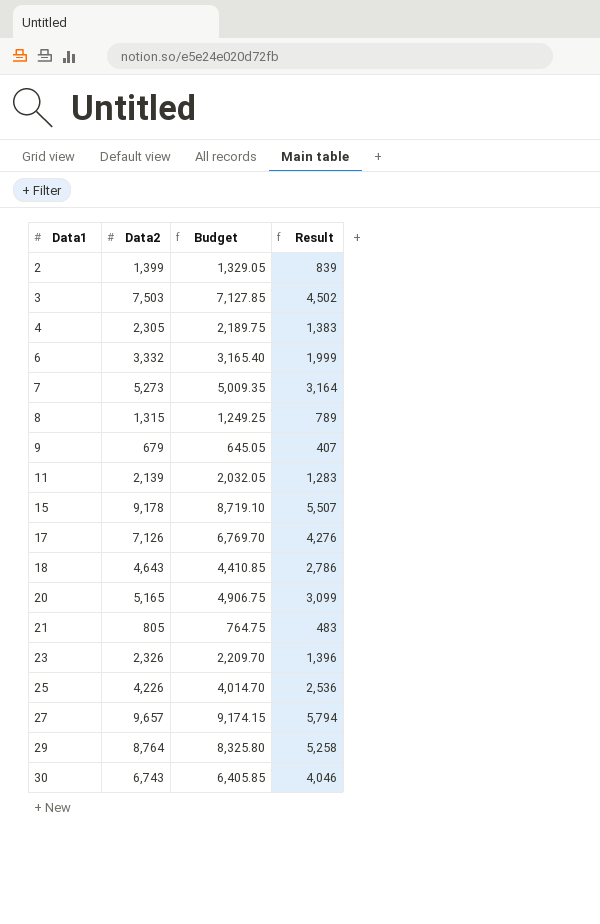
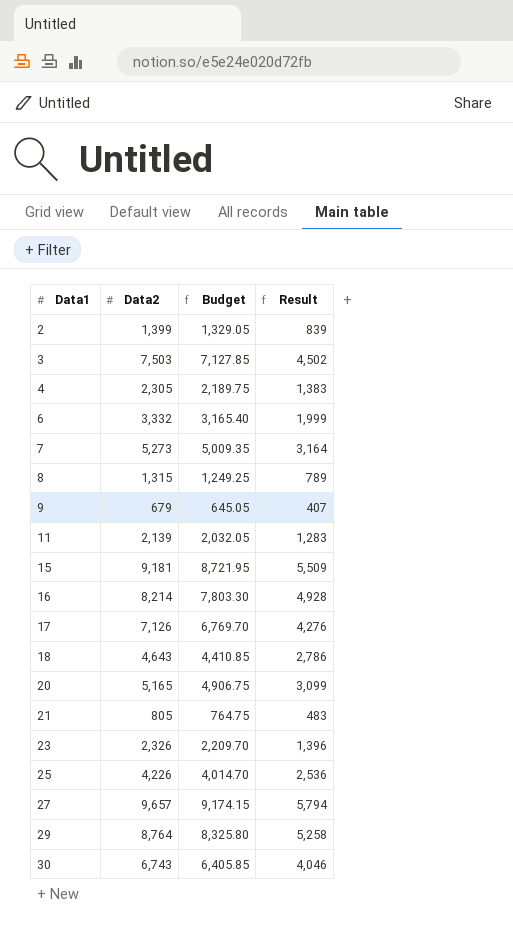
15 | Data2: 9,178 -> 9,181
15 | Budget: 8,719.10 -> 8,721.95
15 | Result: 5,507 -> 5,509
row 16: none -> 8,214 | 7,803.30 | 4,928

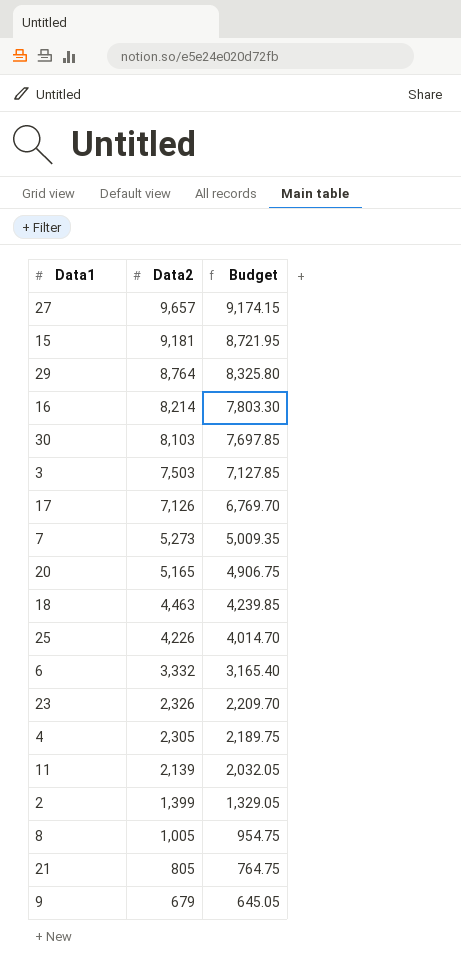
row order: Data1 ascending -> Data2 descending
column Result | formula: [Data2] * 0.6 -> none
30 | Data2: 6,743 -> 8,103
30 | Budget: 6,405.85 -> 7,697.85
18 | Data2: 4,643 -> 4,463
18 | Budget: 4,410.85 -> 4,239.85
8 | Data2: 1,315 -> 1,005
8 | Budget: 1,249.25 -> 954.75

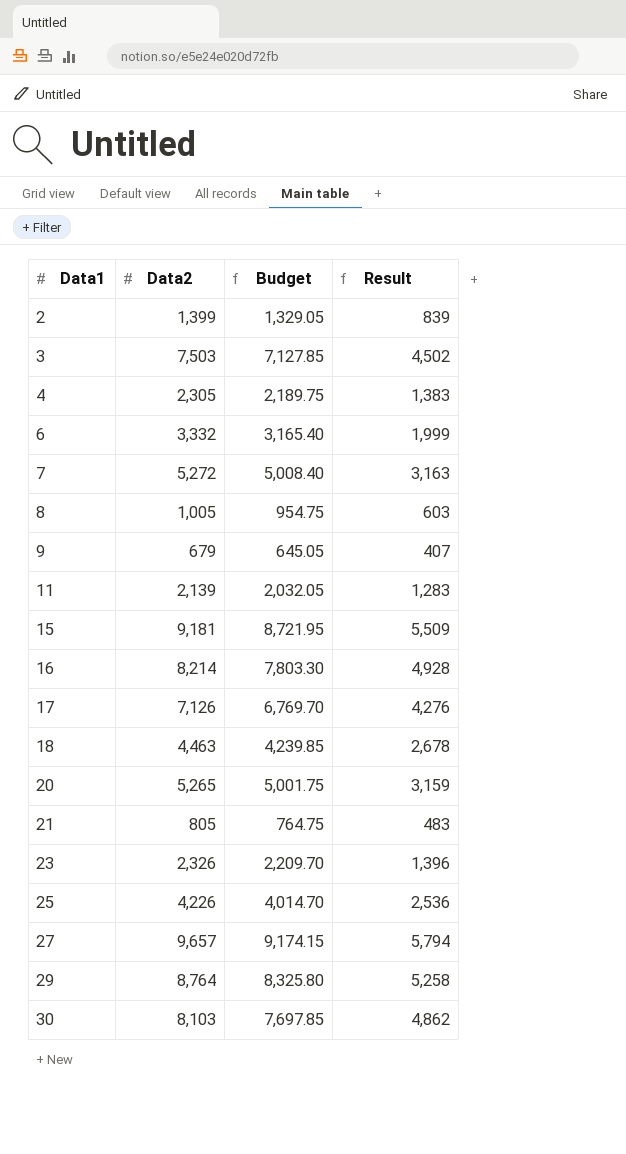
row order: Data2 descending -> Data1 ascending
column Result | formula: none -> [Data2] * 0.6
7 | Data2: 5,273 -> 5,272
7 | Budget: 5,009.35 -> 5,008.40
20 | Data2: 5,165 -> 5,265
20 | Budget: 4,906.75 -> 5,001.75

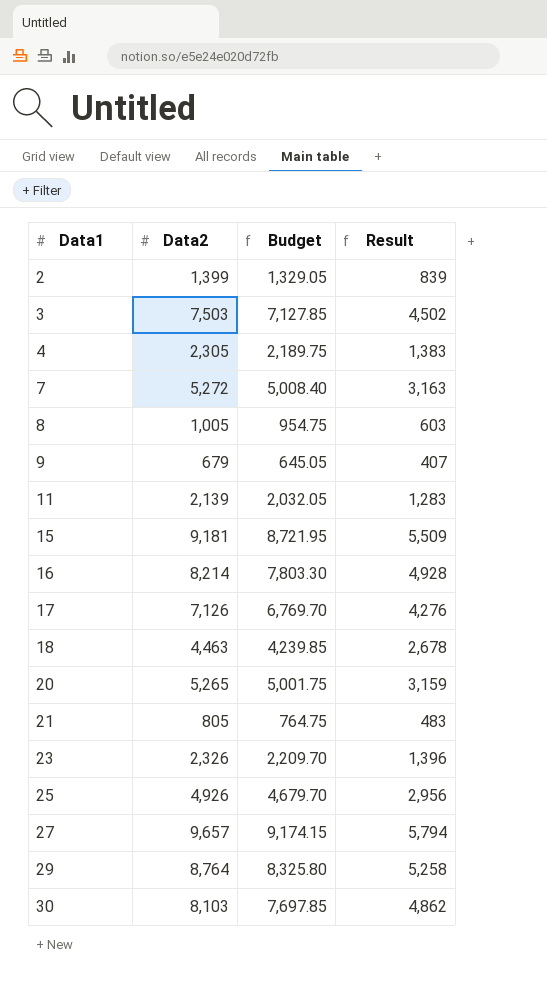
row 6: 3,332 | 3,165.40 | 1,999 -> none
25 | Data2: 4,226 -> 4,926
25 | Budget: 4,014.70 -> 4,679.70
25 | Result: 2,536 -> 2,956

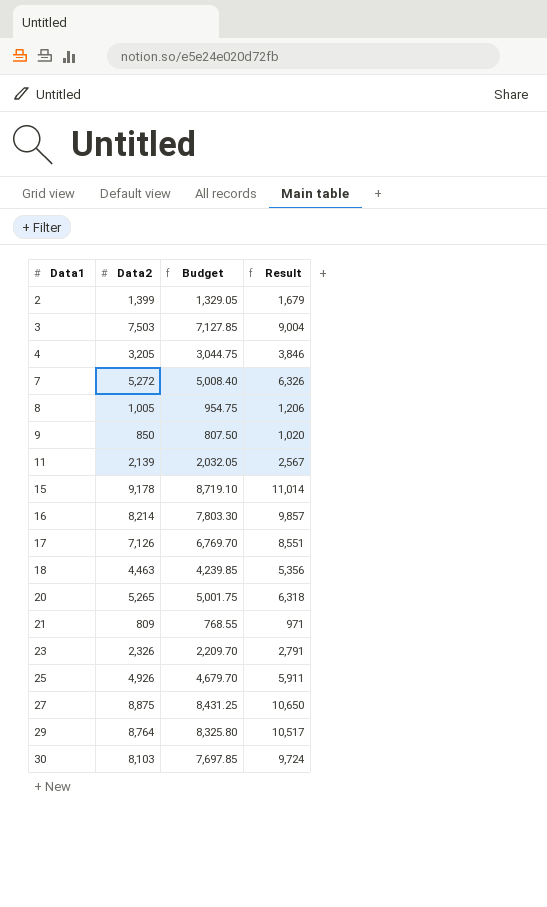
column Result | formula: [Data2] * 0.6 -> [Data2] * 1.2
4 | Data2: 2,305 -> 3,205
4 | Budget: 2,189.75 -> 3,044.75
9 | Data2: 679 -> 850
9 | Budget: 645.05 -> 807.50
15 | Data2: 9,181 -> 9,178
15 | Budget: 8,721.95 -> 8,719.10
21 | Data2: 805 -> 809
21 | Budget: 764.75 -> 768.55
27 | Data2: 9,657 -> 8,875
27 | Budget: 9,174.15 -> 8,431.25

